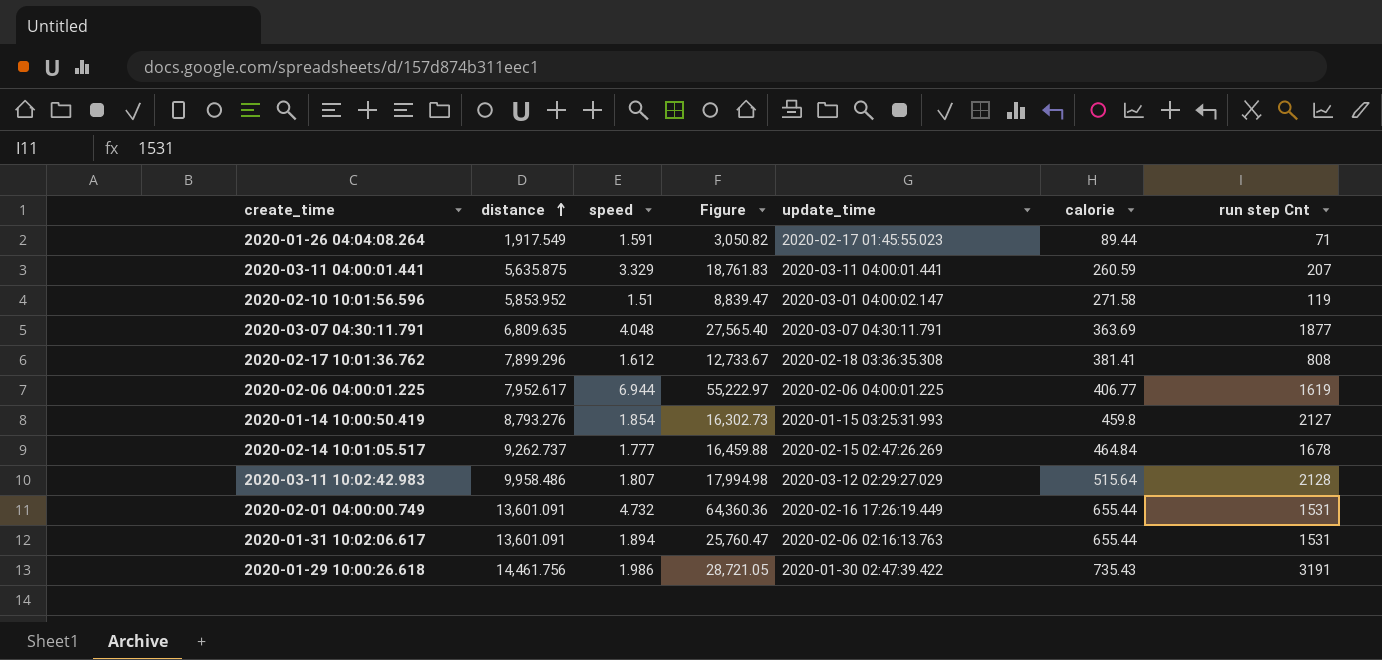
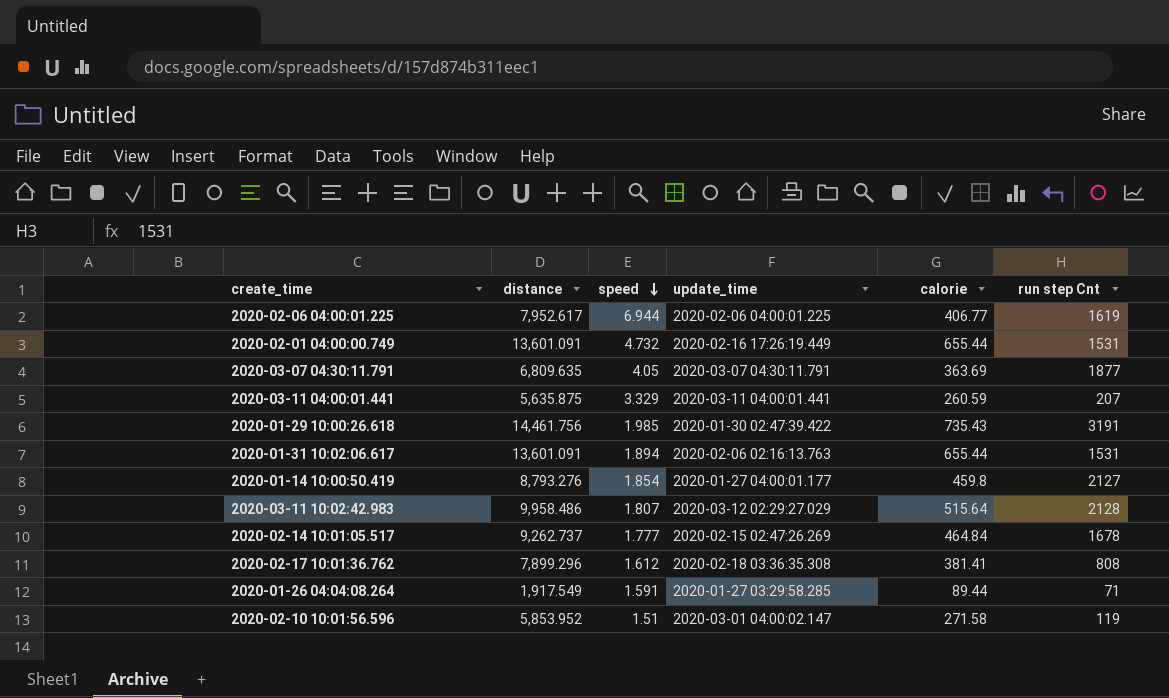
row order: distance ascending -> speed descending
column Figure | formula: [distance] * [speed] -> none
2020-03-07 04:30:11.791 | speed: 4.048 -> 4.05
2020-01-29 10:00:26.618 | speed: 1.986 -> 1.985
2020-01-14 10:00:50.419 | update_time: 2020-01-15 03:25:31.993 -> 2020-01-27 04:00:01.177
2020-01-26 04:04:08.264 | update_time: 2020-02-17 01:45:55.023 -> 2020-01-27 03:29:58.285

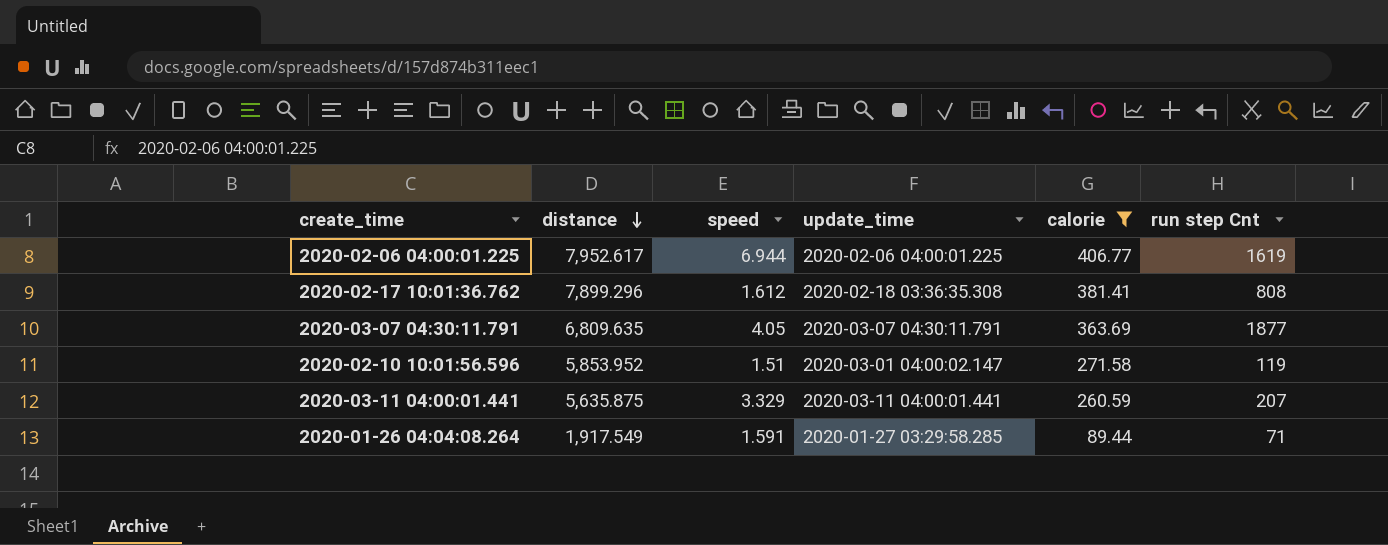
filter: none -> calorie <= 406.77
row order: speed descending -> distance descending

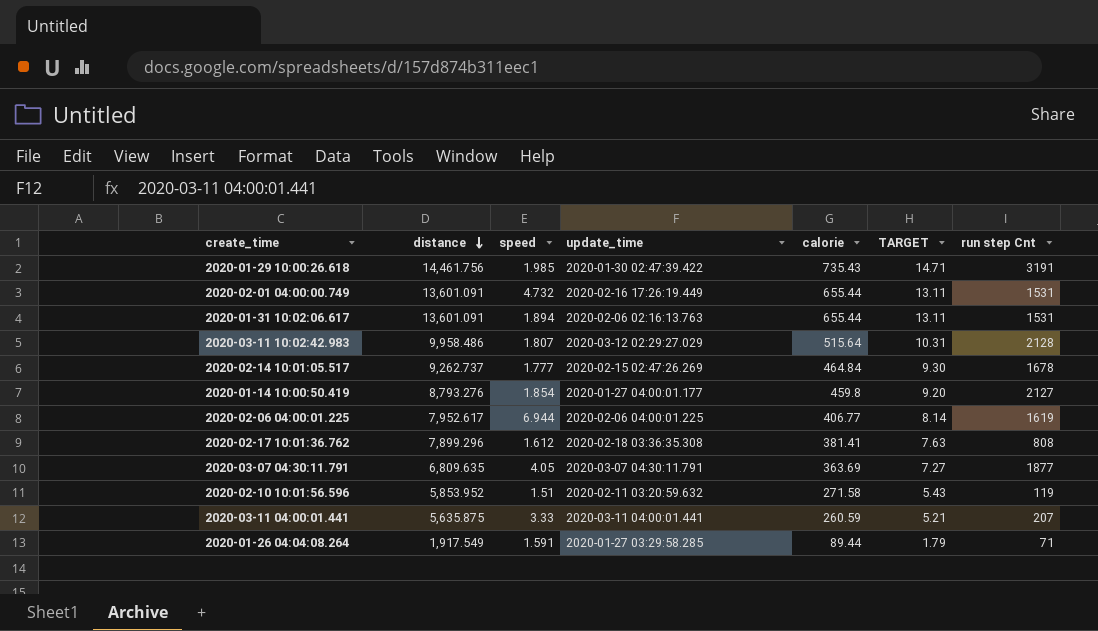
filter: calorie <= 406.77 -> none
column TARGET | formula: none -> [calorie] * 0.02
2020-02-10 10:01:56.596 | update_time: 2020-03-01 04:00:02.147 -> 2020-02-11 03:20:59.632
2020-03-11 04:00:01.441 | speed: 3.329 -> 3.33

